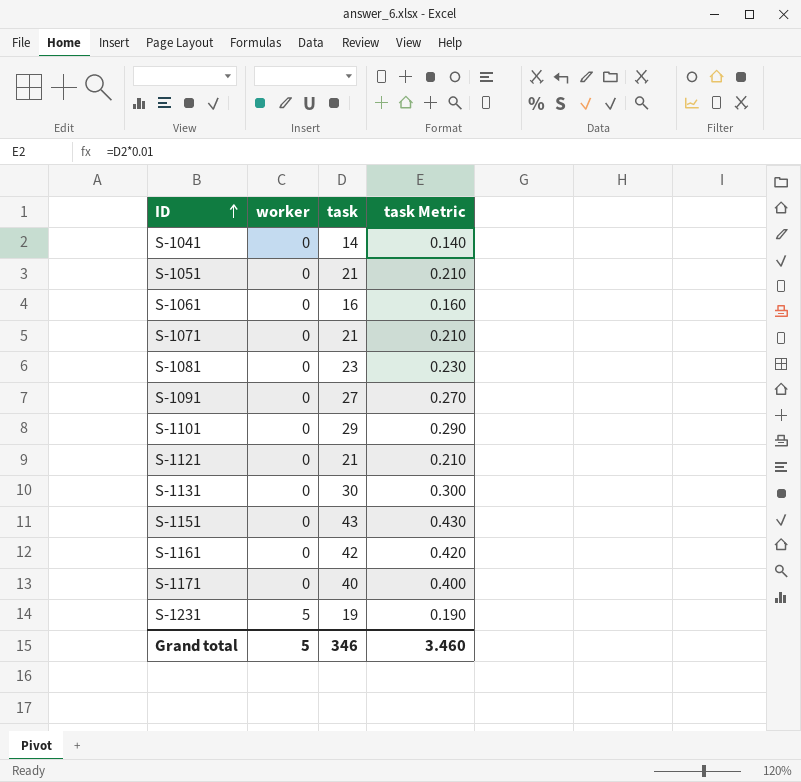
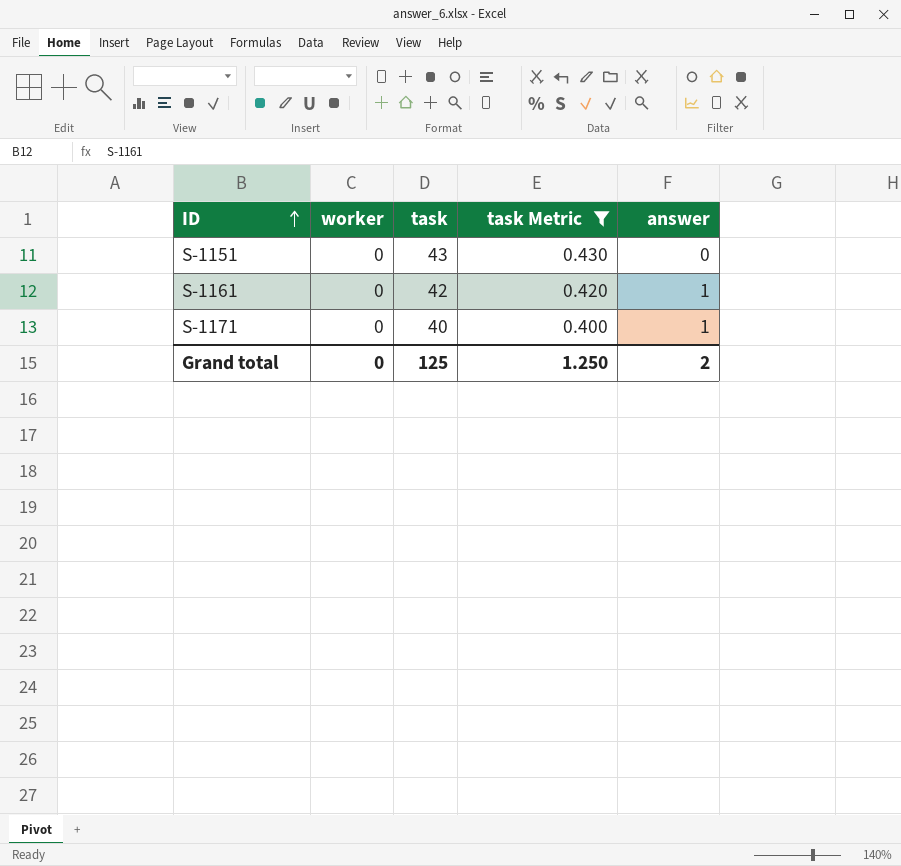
filter: none -> task Metric >= 0.400
column answer | position: none -> 5
Grand total | worker: 5 -> 0
Grand total | task: 346 -> 125
Grand total | task Metric: 3.460 -> 1.250

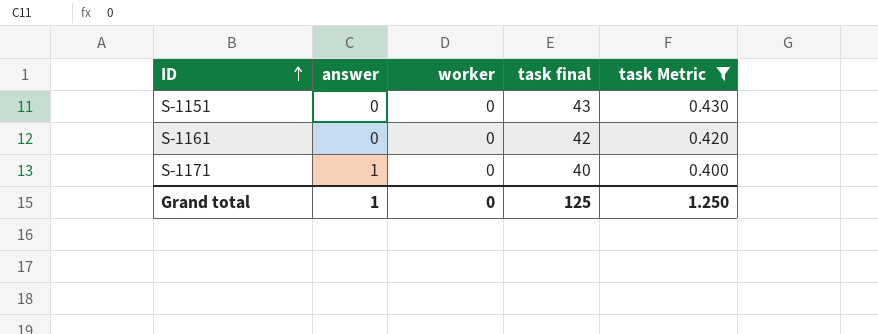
column answer | position: 5 -> 2
column name: task -> task final
S-1161 | answer: 1 -> 0
Grand total | answer: 2 -> 1

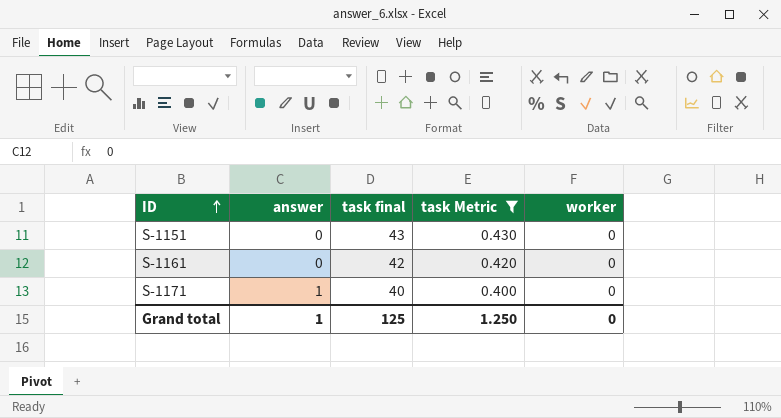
column worker | position: 3 -> 5

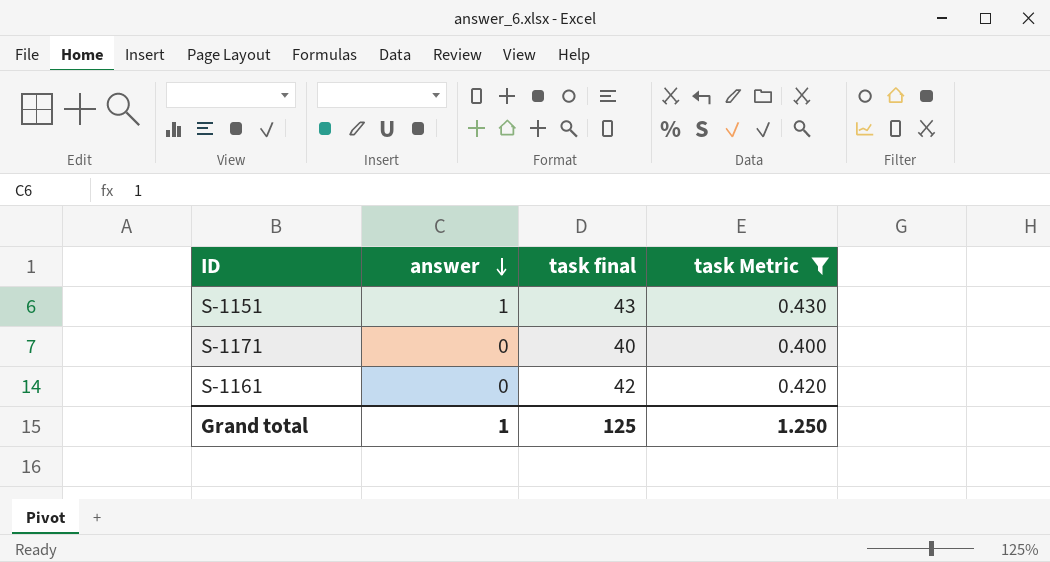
row order: ID ascending -> answer descending
column worker | position: 5 -> none
S-1151 | answer: 0 -> 1
S-1171 | answer: 1 -> 0

